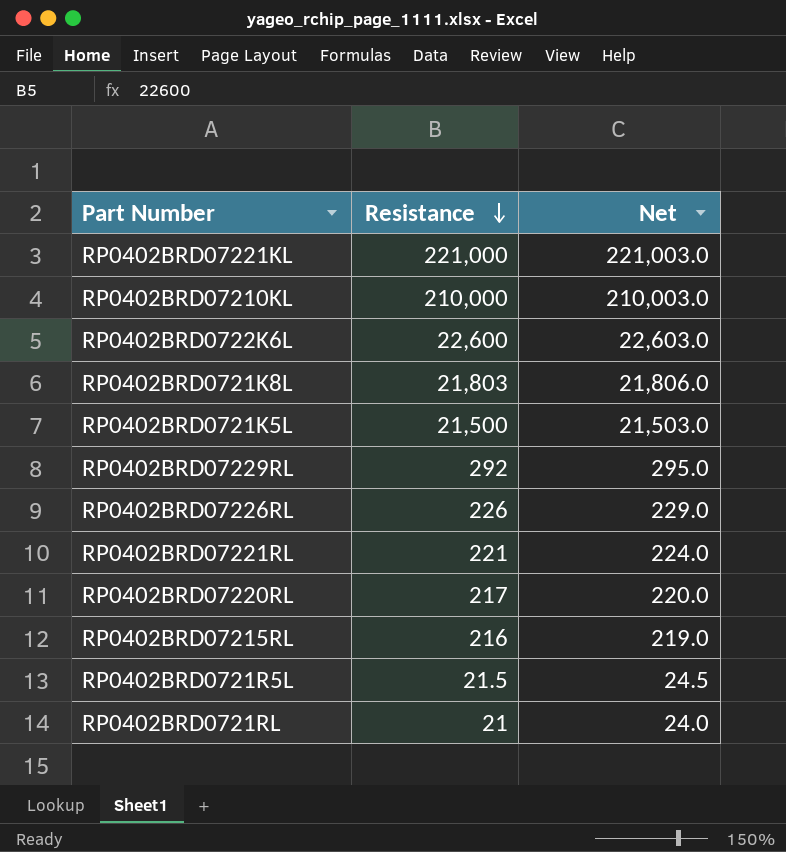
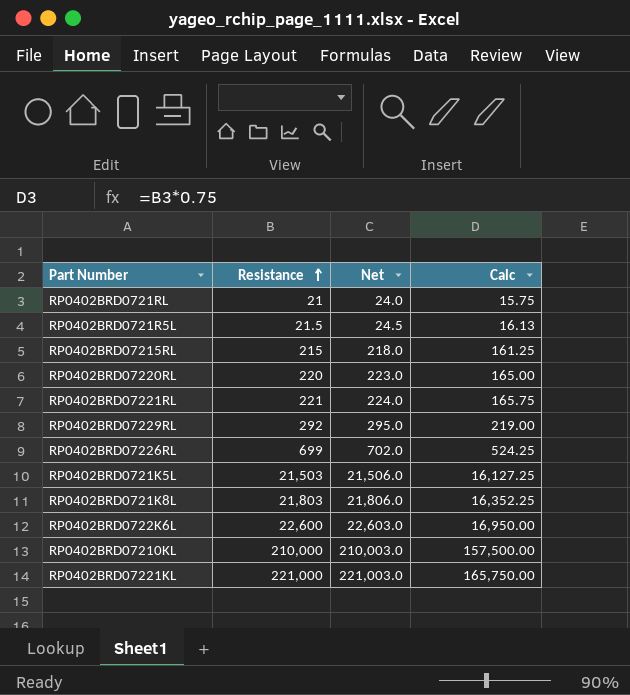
row order: Resistance descending -> Resistance ascending
column Calc | formula: none -> [Resistance] * 0.75
RP0402BRD07215RL | Resistance: 216 -> 215
RP0402BRD07215RL | Net: 219.0 -> 218.0
RP0402BRD07220RL | Resistance: 217 -> 220
RP0402BRD07220RL | Net: 220.0 -> 223.0
RP0402BRD07226RL | Resistance: 226 -> 699
RP0402BRD07226RL | Net: 229.0 -> 702.0
RP0402BRD0721K5L | Resistance: 21,500 -> 21,503
RP0402BRD0721K5L | Net: 21,503.0 -> 21,506.0

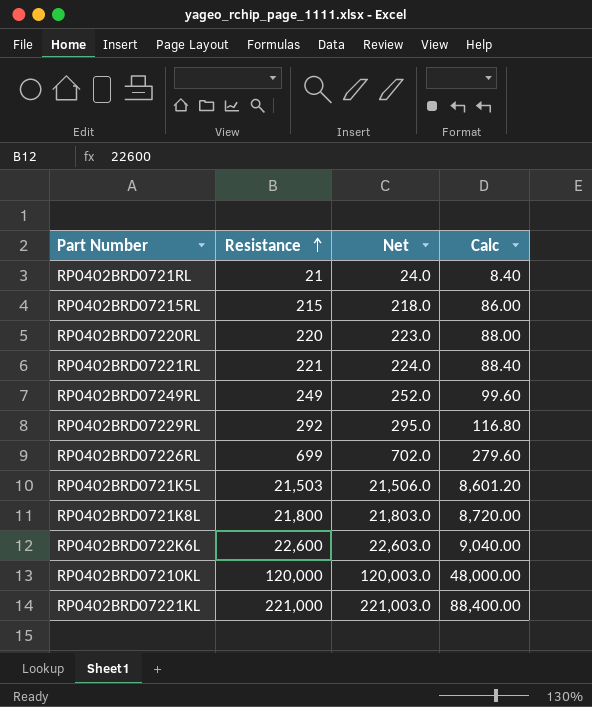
column Calc | formula: [Resistance] * 0.75 -> [Resistance] * 0.4
row RP0402BRD0721R5L: 21.5 | 24.5 | 16.13 -> none
row RP0402BRD07249RL: none -> 249 | 252.0 | 99.60
RP0402BRD0721K8L | Resistance: 21,803 -> 21,800
RP0402BRD0721K8L | Net: 21,806.0 -> 21,803.0
RP0402BRD07210KL | Resistance: 210,000 -> 120,000
RP0402BRD07210KL | Net: 210,003.0 -> 120,003.0

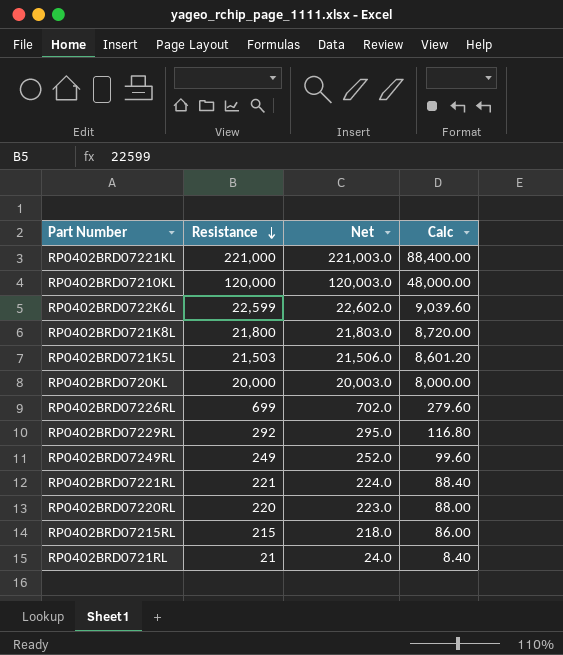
row order: Resistance ascending -> Resistance descending
RP0402BRD0722K6L | Resistance: 22,600 -> 22,599
RP0402BRD0722K6L | Net: 22,603.0 -> 22,602.0
RP0402BRD0722K6L | Calc: 9,040.00 -> 9,039.60
row RP0402BRD0720KL: none -> 20,000 | 20,003.0 | 8,000.00

